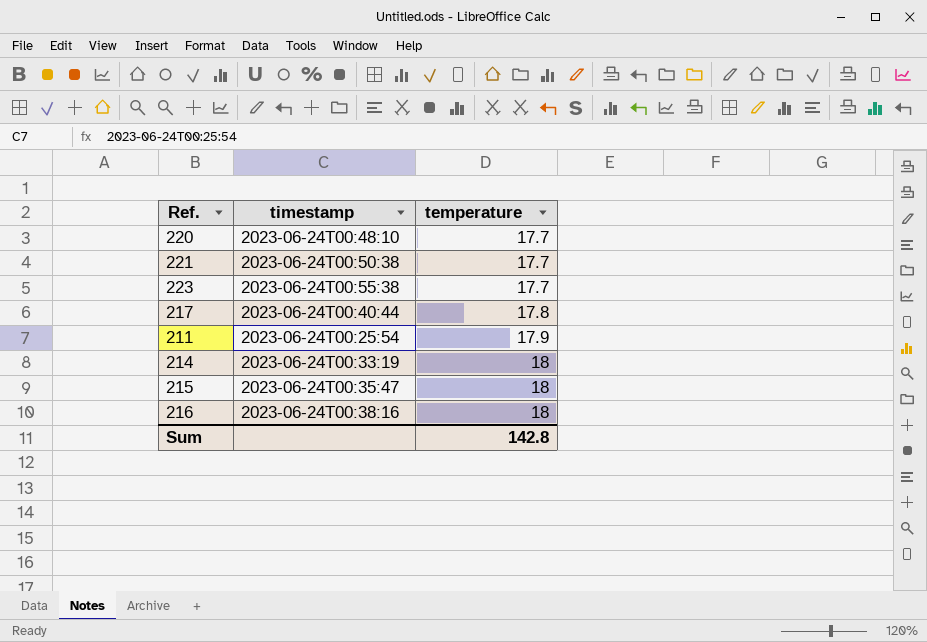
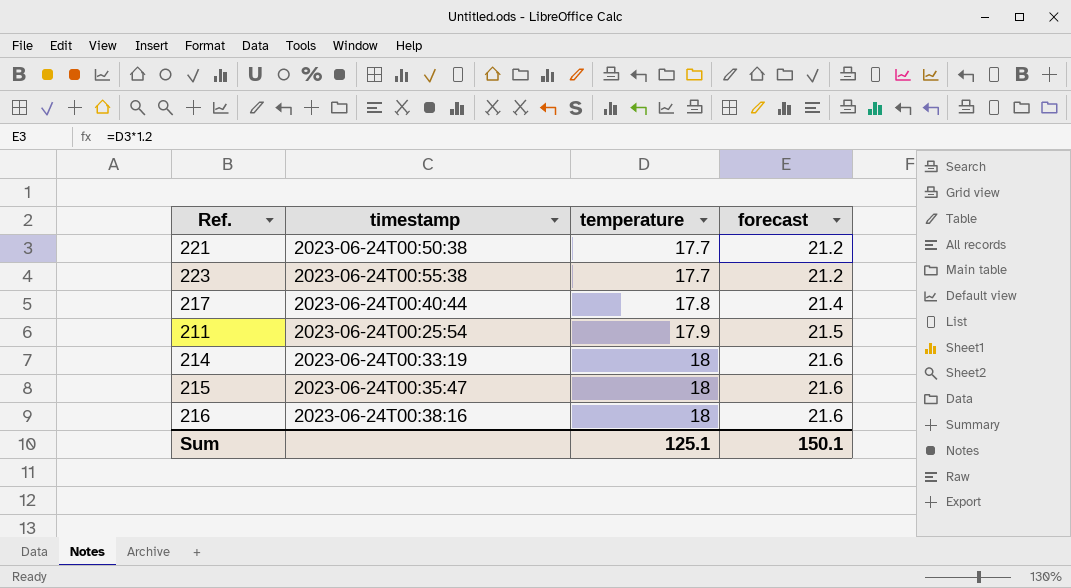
column forecast | formula: none -> [temperature] * 1.2
row 220: 2023-06-24T00:48:10 | 17.7 -> none
Sum | temperature: 142.8 -> 125.1

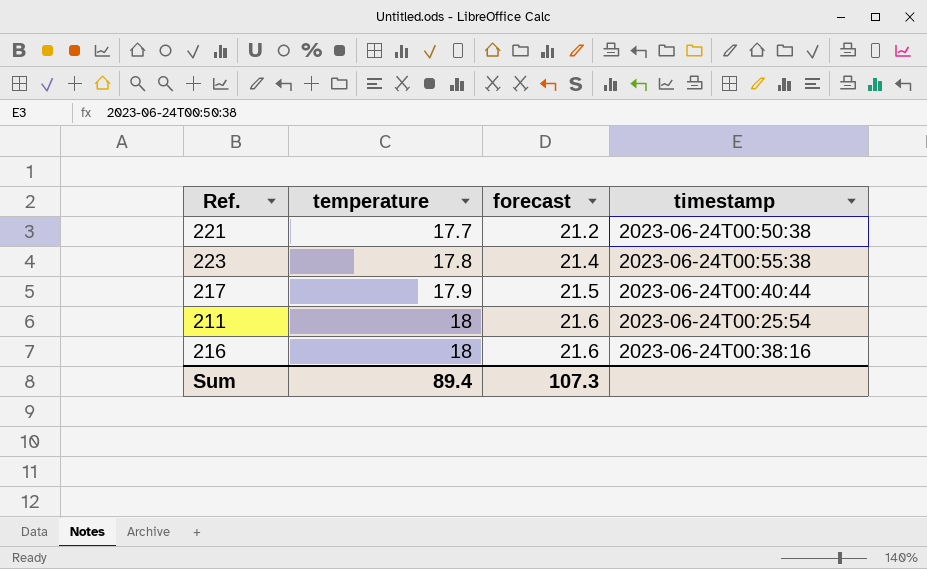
column timestamp | position: 2 -> 4
row 214: 2023-06-24T00:33:19 | 18 | 21.6 -> none
row 215: 2023-06-24T00:35:47 | 18 | 21.6 -> none
223 | temperature: 17.7 -> 17.8
223 | forecast: 21.2 -> 21.4
217 | temperature: 17.8 -> 17.9
217 | forecast: 21.4 -> 21.5
211 | temperature: 17.9 -> 18
211 | forecast: 21.5 -> 21.6
Sum | temperature: 125.1 -> 89.4
Sum | forecast: 150.1 -> 107.3

